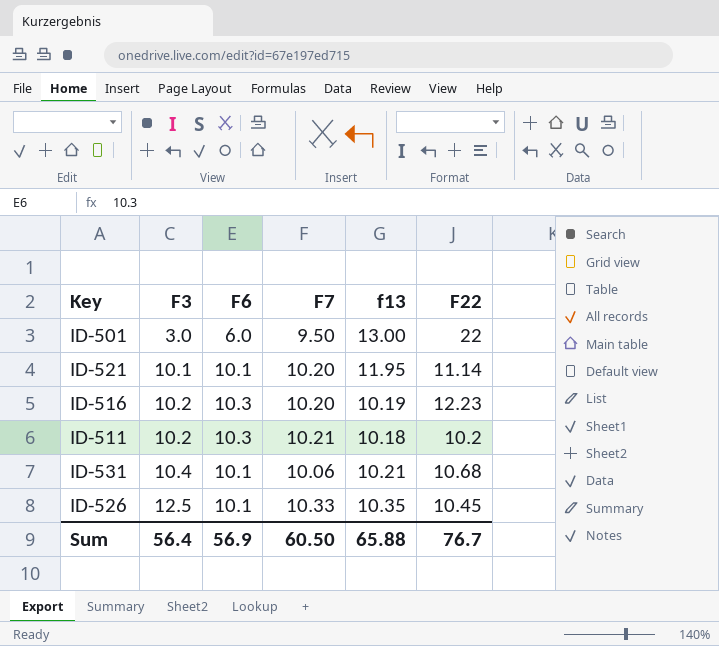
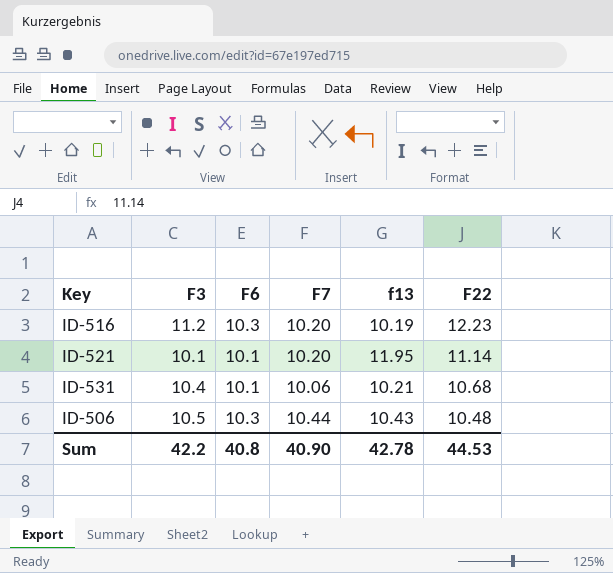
row order: F3 ascending -> F22 descending
row ID-501: 3.0 | 6.0 | 9.50 | 13.00 | 22 -> none
row ID-511: 10.2 | 10.3 | 10.21 | 10.18 | 10.2 -> none
row ID-526: 12.5 | 10.1 | 10.33 | 10.35 | 10.45 -> none
ID-516 | F3: 10.2 -> 11.2
row ID-506: none -> 10.5 | 10.3 | 10.44 | 10.43 | 10.48
Sum | F3: 56.4 -> 42.2
Sum | F6: 56.9 -> 40.8
Sum | F7: 60.50 -> 40.90
Sum | f13: 65.88 -> 42.78
Sum | F22: 76.7 -> 44.53

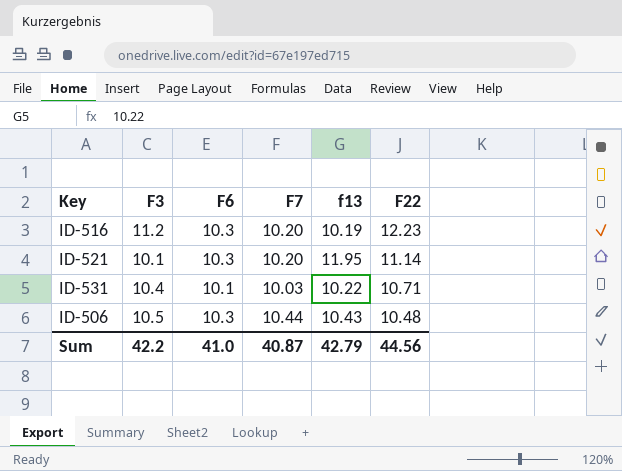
ID-521 | F6: 10.1 -> 10.3
ID-531 | F7: 10.06 -> 10.03
ID-531 | f13: 10.21 -> 10.22
ID-531 | F22: 10.68 -> 10.71
Sum | F6: 40.8 -> 41.0
Sum | F7: 40.90 -> 40.87
Sum | f13: 42.78 -> 42.79
Sum | F22: 44.53 -> 44.56

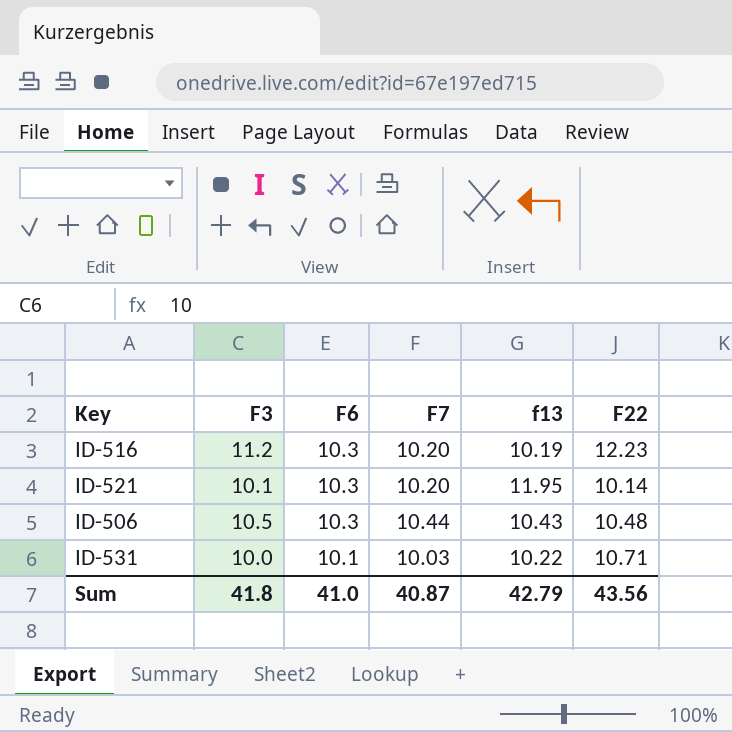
row order: F22 descending -> F6 descending
ID-521 | F22: 11.14 -> 10.14
ID-531 | F3: 10.4 -> 10.0
Sum | F3: 42.2 -> 41.8
Sum | F22: 44.56 -> 43.56

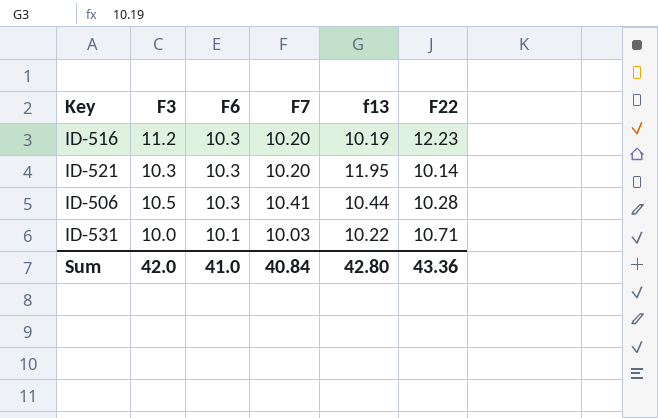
ID-521 | F3: 10.1 -> 10.3
ID-506 | F7: 10.44 -> 10.41
ID-506 | f13: 10.43 -> 10.44
ID-506 | F22: 10.48 -> 10.28
Sum | F3: 41.8 -> 42.0
Sum | F7: 40.87 -> 40.84
Sum | f13: 42.79 -> 42.80
Sum | F22: 43.56 -> 43.36

